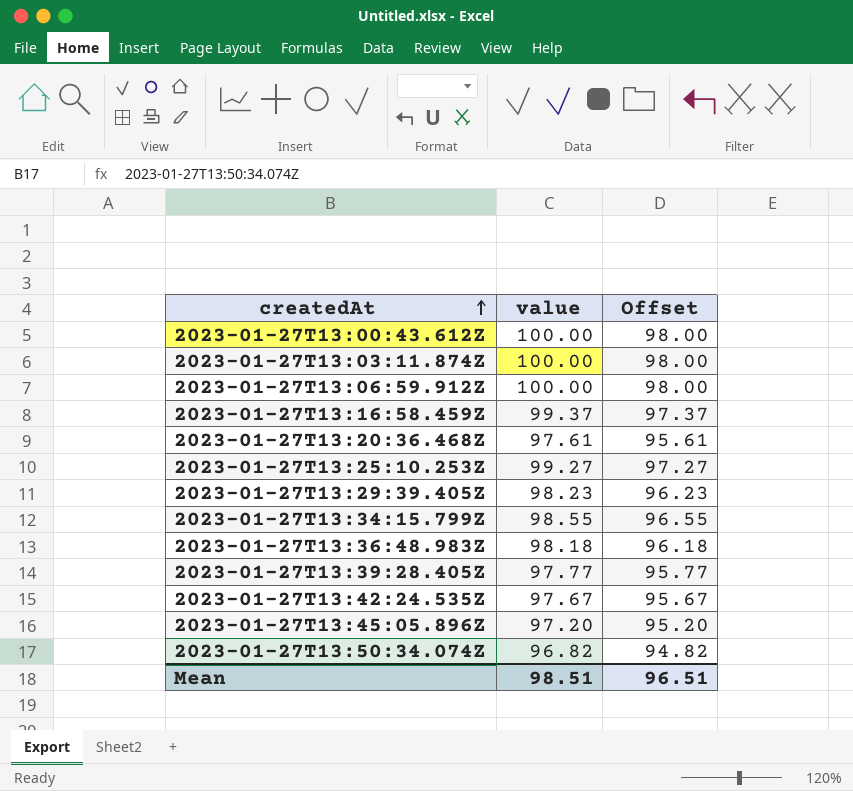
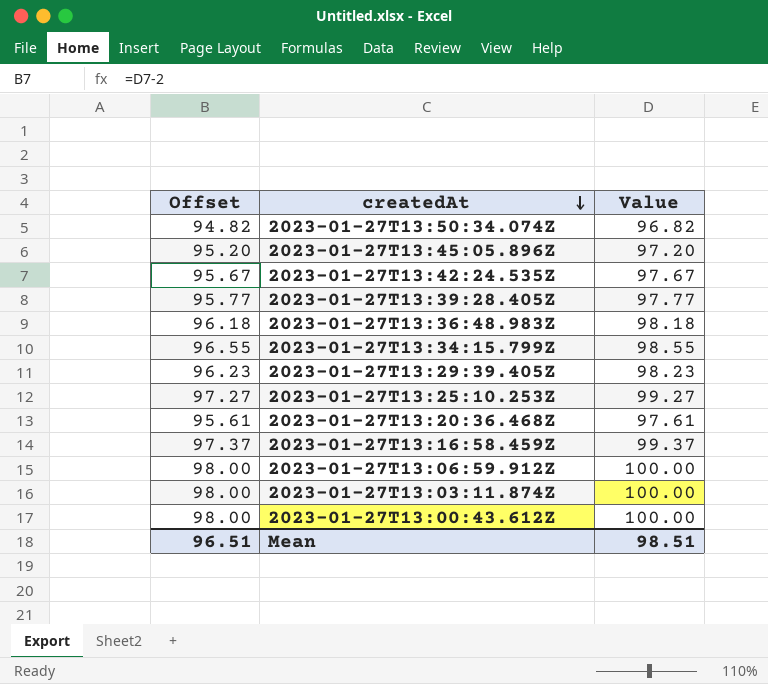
row order: createdAt ascending -> createdAt descending
column Offset | position: 3 -> 1
column name: value -> Value

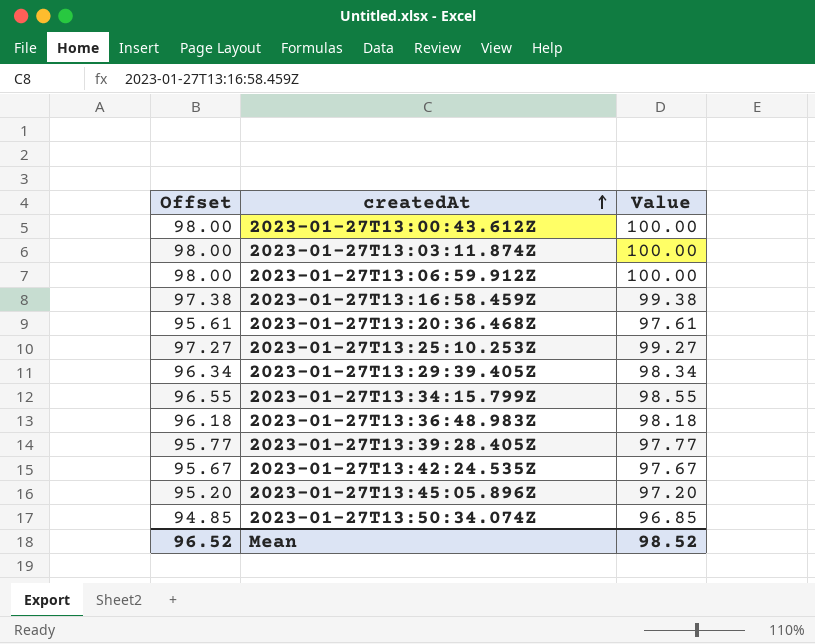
row order: createdAt descending -> createdAt ascending
2023-01-27T13:16:58.459Z | Offset: 97.37 -> 97.38
2023-01-27T13:16:58.459Z | Value: 99.37 -> 99.38
2023-01-27T13:29:39.405Z | Offset: 96.23 -> 96.34
2023-01-27T13:29:39.405Z | Value: 98.23 -> 98.34
2023-01-27T13:50:34.074Z | Offset: 94.82 -> 94.85
2023-01-27T13:50:34.074Z | Value: 96.82 -> 96.85
Mean | Offset: 96.51 -> 96.52
Mean | Value: 98.51 -> 98.52

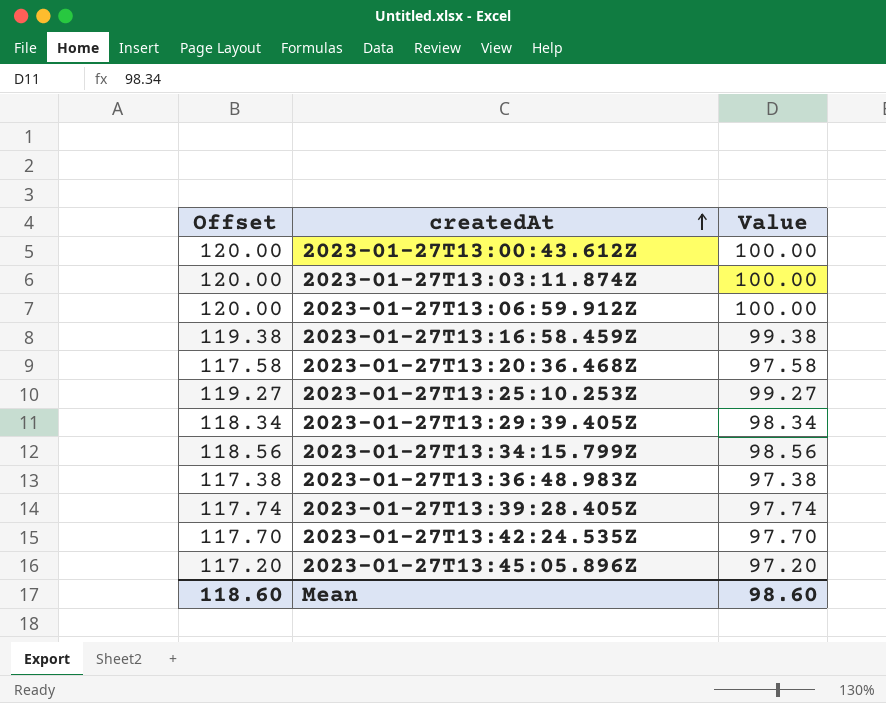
column Offset | formula: [Value] - 2 -> [Value] + 20
row 2023-01-27T13:50:34.074Z: 94.85 | 96.85 -> none
2023-01-27T13:20:36.468Z | Value: 97.61 -> 97.58
2023-01-27T13:34:15.799Z | Value: 98.55 -> 98.56
2023-01-27T13:36:48.983Z | Value: 98.18 -> 97.38
2023-01-27T13:39:28.405Z | Value: 97.77 -> 97.74
2023-01-27T13:42:24.535Z | Value: 97.67 -> 97.70
Mean | Offset: 96.52 -> 118.60
Mean | Value: 98.52 -> 98.60

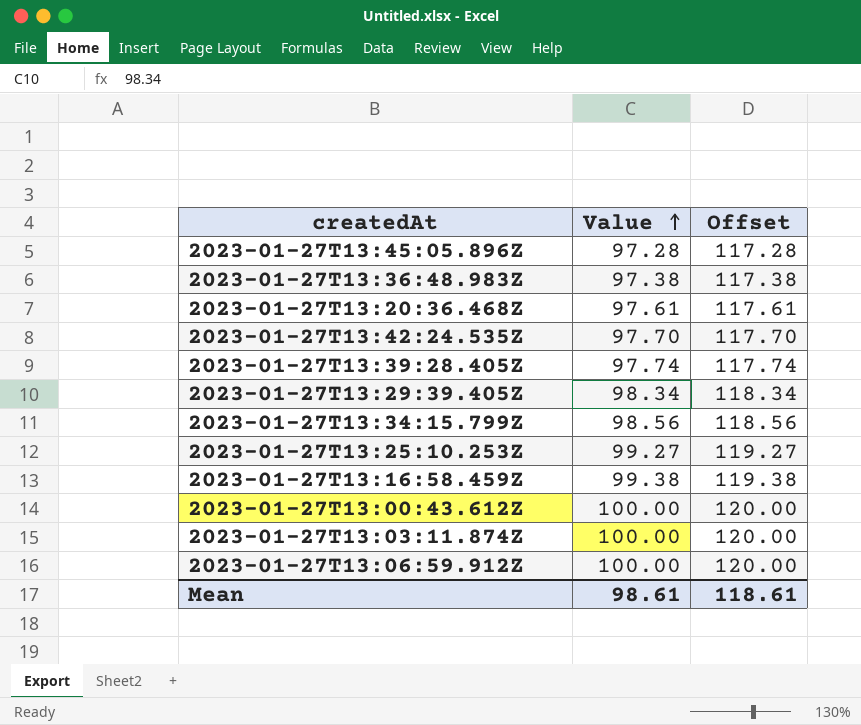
row order: createdAt ascending -> Value ascending
column Offset | position: 1 -> 3
2023-01-27T13:45:05.896Z | Value: 97.20 -> 97.28
2023-01-27T13:45:05.896Z | Offset: 117.20 -> 117.28
2023-01-27T13:20:36.468Z | Value: 97.58 -> 97.61
2023-01-27T13:20:36.468Z | Offset: 117.58 -> 117.61
Mean | Value: 98.60 -> 98.61
Mean | Offset: 118.60 -> 118.61

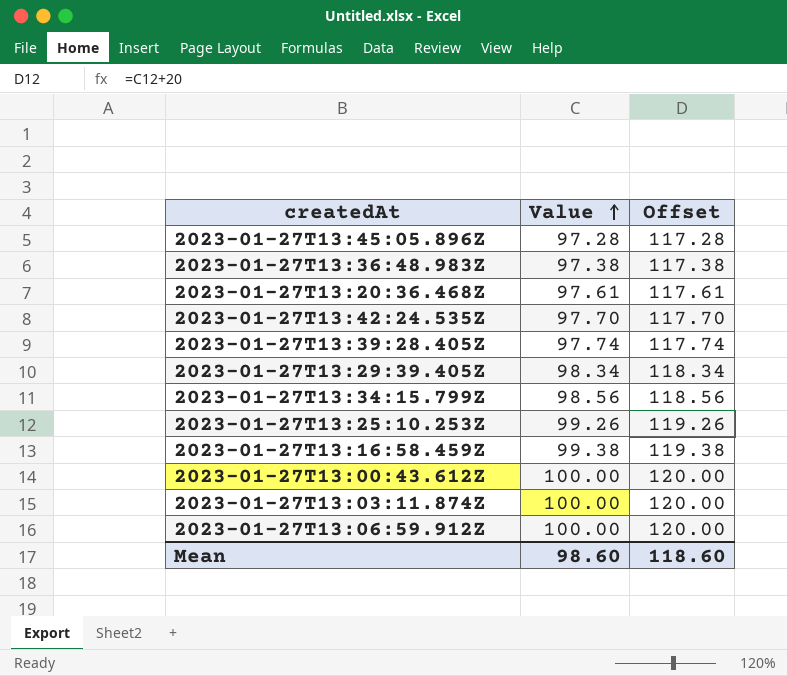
2023-01-27T13:25:10.253Z | Value: 99.27 -> 99.26
2023-01-27T13:25:10.253Z | Offset: 119.27 -> 119.26
Mean | Value: 98.61 -> 98.60
Mean | Offset: 118.61 -> 118.60

